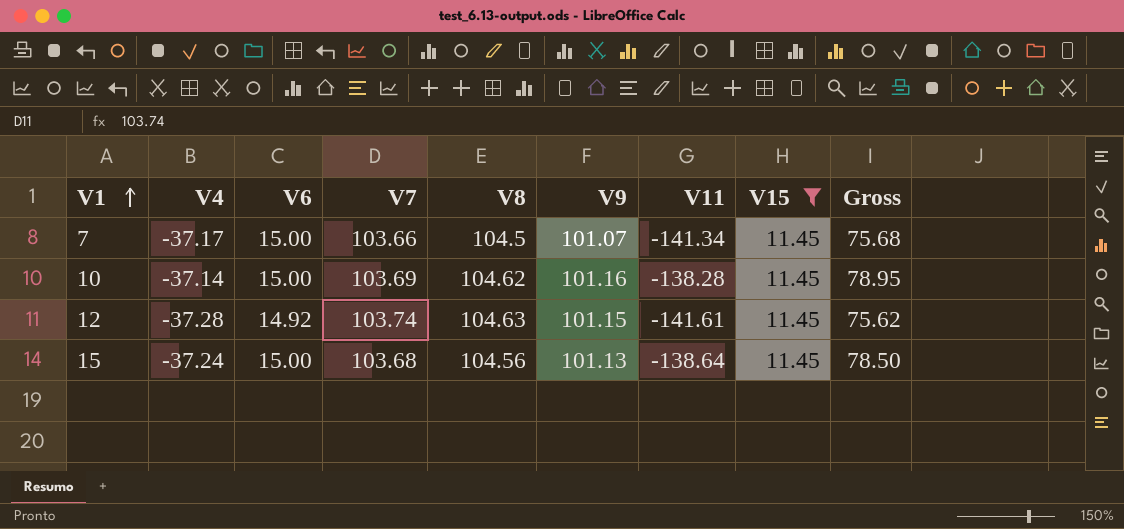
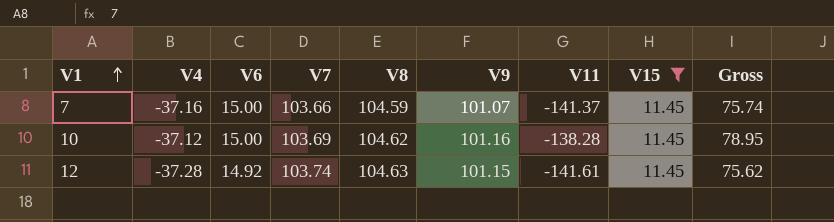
row 15: -37.24 | 15.00 | 103.68 | 104.56 | 101.13 | -138.64 | 11.45 | 78.50 -> none
7 | V4: -37.17 -> -37.16
7 | V8: 104.5 -> 104.59
7 | V11: -141.34 -> -141.37
7 | Gross: 75.68 -> 75.74
10 | V4: -37.14 -> -37.12

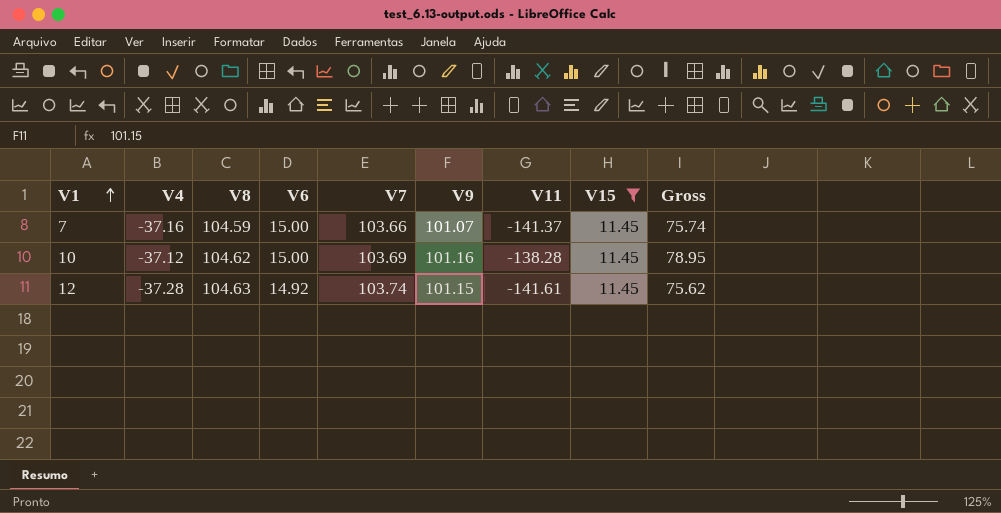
column V8 | position: 5 -> 3

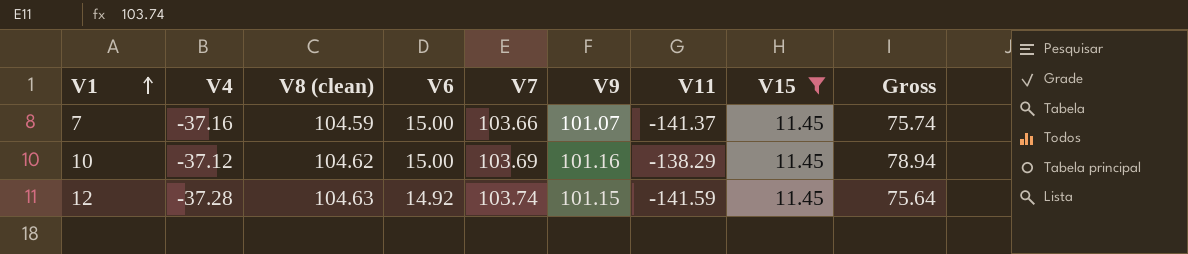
column name: V8 -> V8 (clean)
10 | V11: -138.28 -> -138.29
10 | Gross: 78.95 -> 78.94
12 | V11: -141.61 -> -141.59
12 | Gross: 75.62 -> 75.64

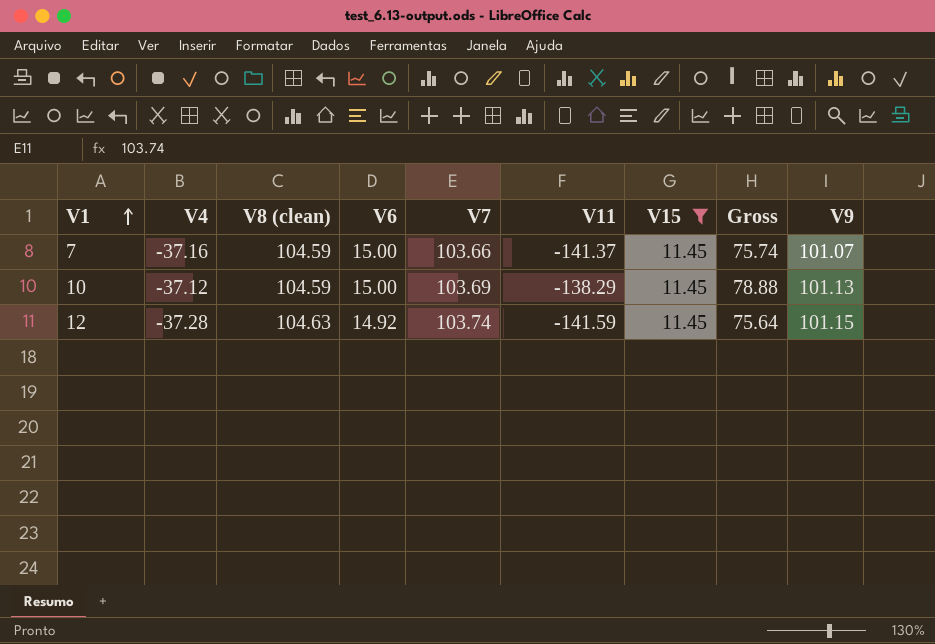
column V9 | position: 6 -> 9
10 | V8 (clean): 104.62 -> 104.59
10 | Gross: 78.94 -> 78.88
10 | V9: 101.16 -> 101.13

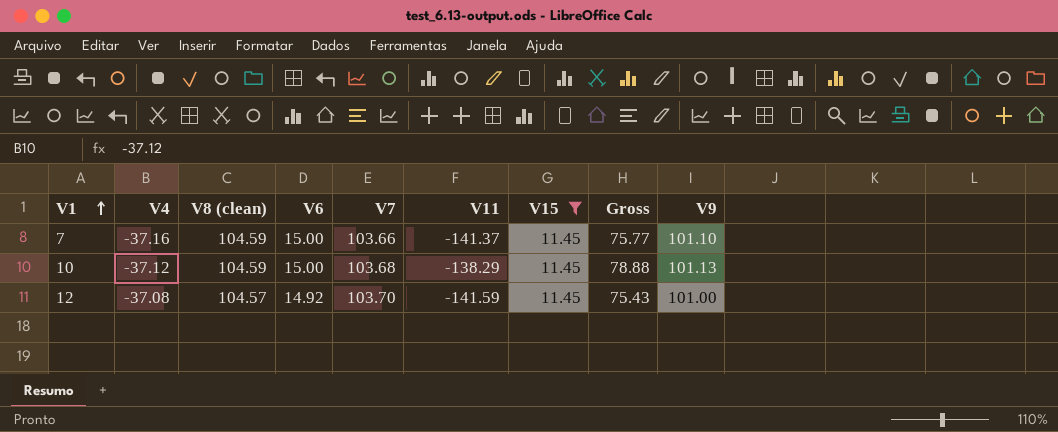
7 | Gross: 75.74 -> 75.77
7 | V9: 101.07 -> 101.10
10 | V7: 103.69 -> 103.68
12 | V4: -37.28 -> -37.08
12 | V8 (clean): 104.63 -> 104.57
12 | V7: 103.74 -> 103.70
12 | Gross: 75.64 -> 75.43
12 | V9: 101.15 -> 101.00

